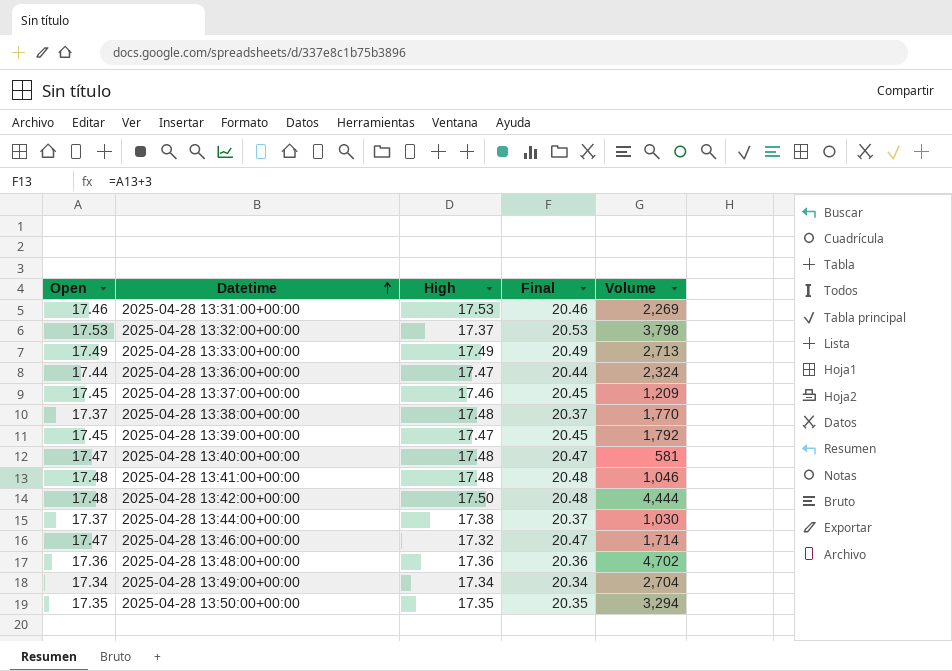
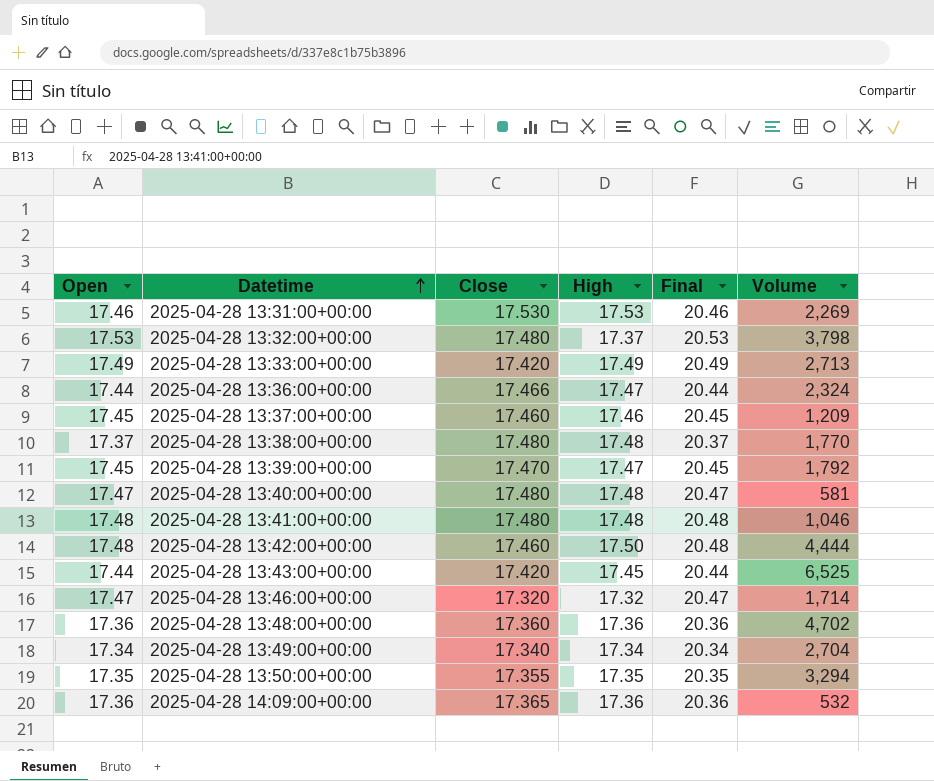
column Close | position: none -> 3
row 2025-04-28 13:44:00+00:00: 17.37 | 17.38 | 20.37 | 1,030 -> none
row 2025-04-28 13:43:00+00:00: none -> 17.44 | 17.420 | 17.45 | 20.44 | 6,525
row 2025-04-28 14:09:00+00:00: none -> 17.36 | 17.365 | 17.36 | 20.36 | 532

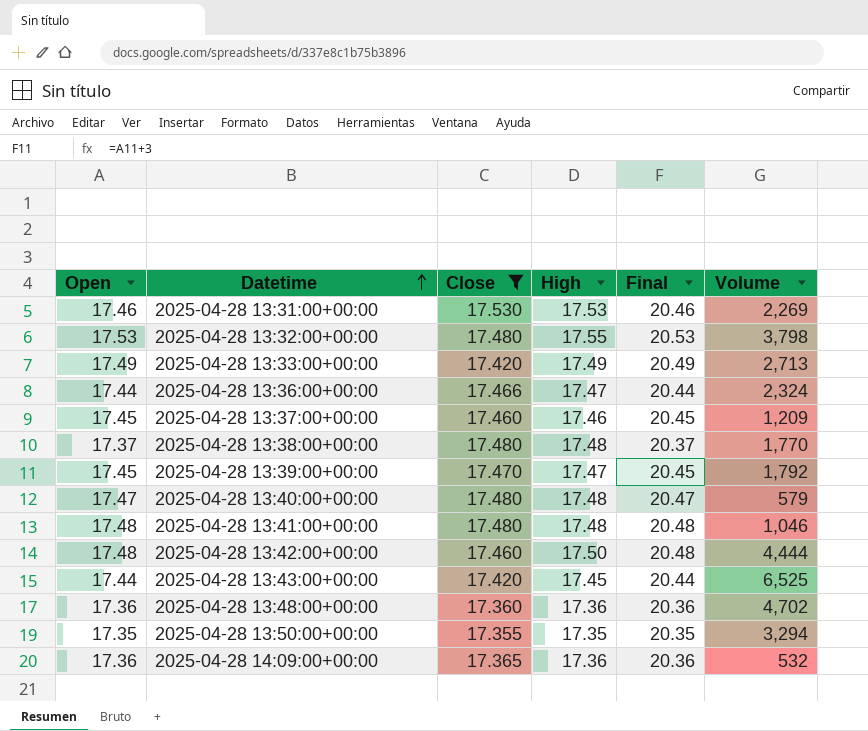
filter: none -> Close >= 17.355
2025-04-28 13:32:00+00:00 | High: 17.37 -> 17.55
2025-04-28 13:40:00+00:00 | Volume: 581 -> 579

